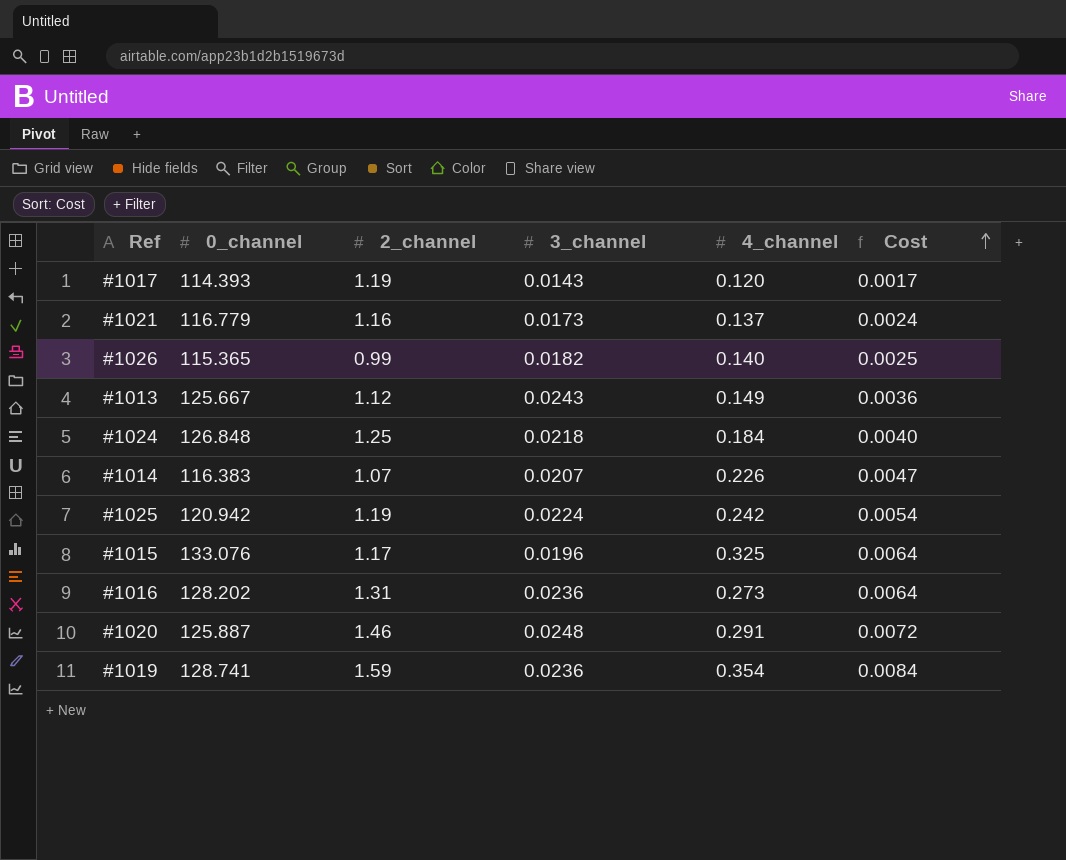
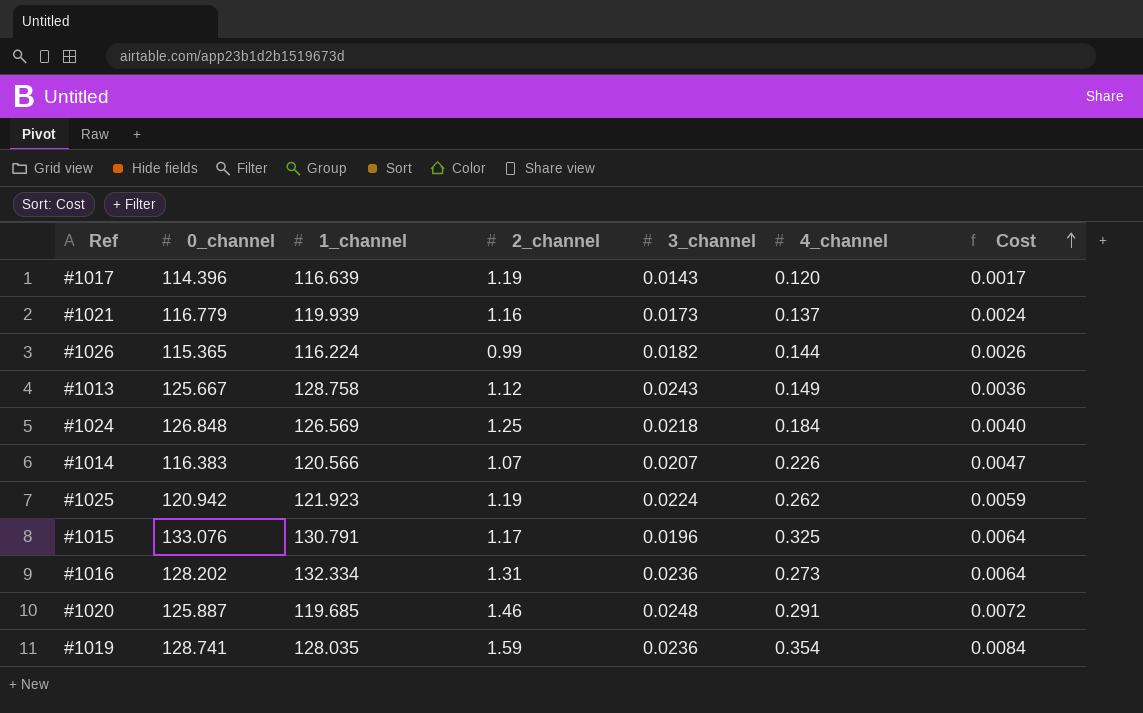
column 1_channel | position: none -> 3
#1017 | 0_channel: 114.393 -> 114.396
#1026 | 4_channel: 0.140 -> 0.144
#1026 | Cost: 0.0025 -> 0.0026
#1025 | 4_channel: 0.242 -> 0.262
#1025 | Cost: 0.0054 -> 0.0059

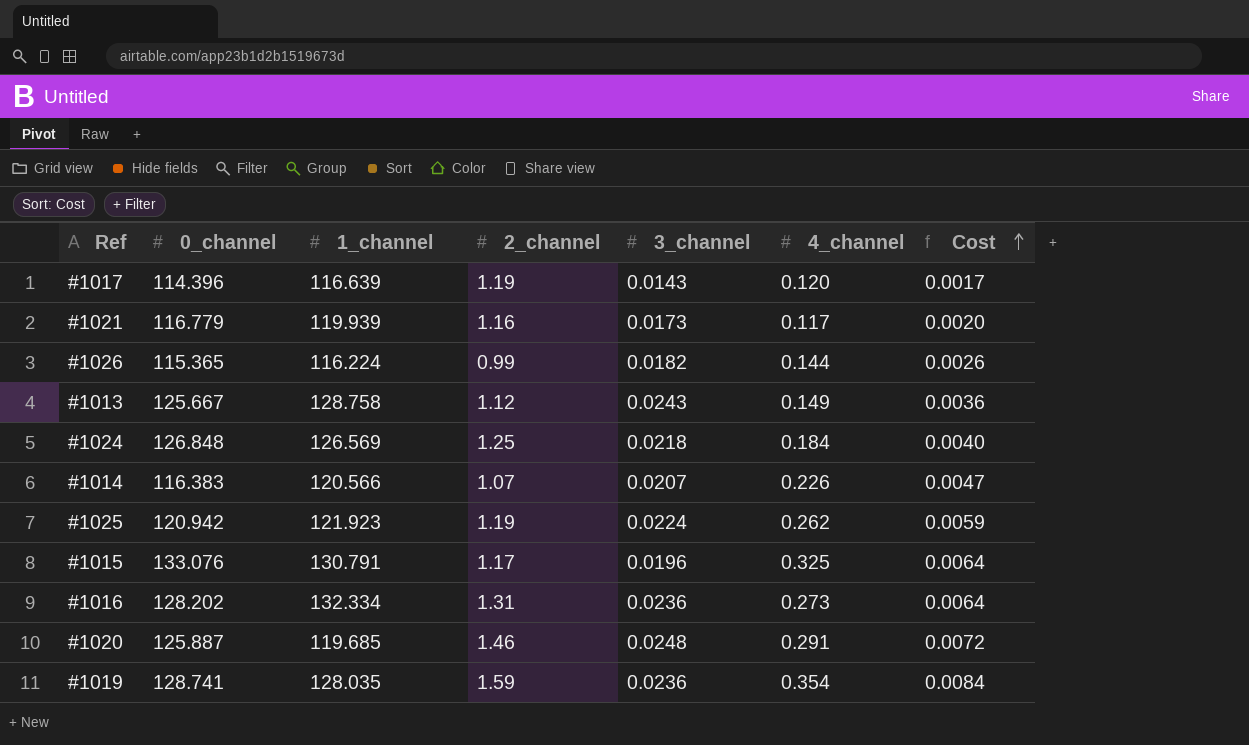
#1021 | 4_channel: 0.137 -> 0.117
#1021 | Cost: 0.0024 -> 0.0020

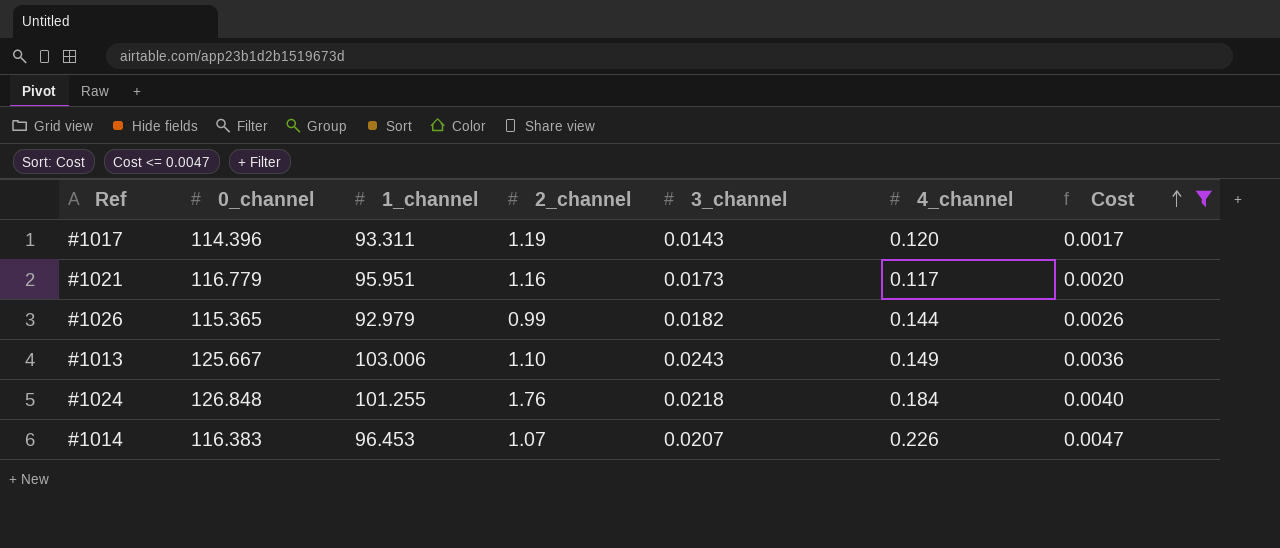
filter: none -> Cost <= 0.0047
#1017 | 1_channel: 116.639 -> 93.311
#1021 | 1_channel: 119.939 -> 95.951
#1026 | 1_channel: 116.224 -> 92.979
#1013 | 1_channel: 128.758 -> 103.006
#1013 | 2_channel: 1.12 -> 1.10
#1024 | 1_channel: 126.569 -> 101.255
#1024 | 2_channel: 1.25 -> 1.76
#1014 | 1_channel: 120.566 -> 96.453

